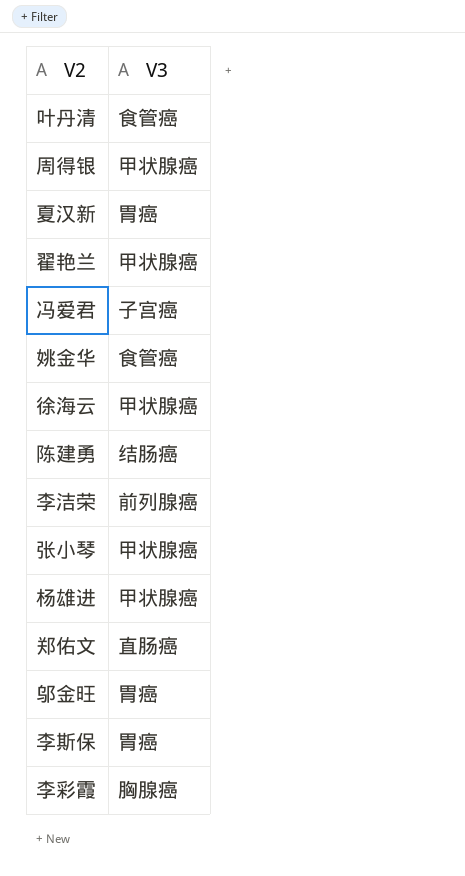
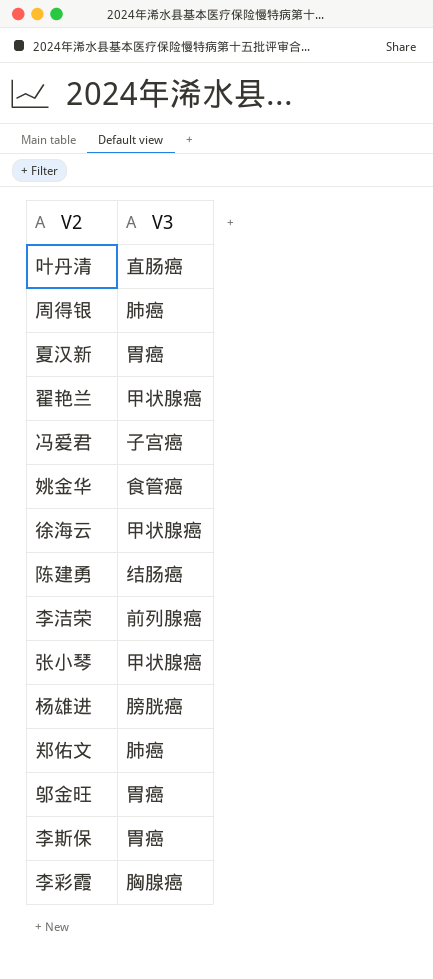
叶丹清 | V3: 食管癌 -> 直肠癌
周得银 | V3: 甲状腺癌 -> 肺癌
杨雄进 | V3: 甲状腺癌 -> 膀胱癌
郑佑文 | V3: 直肠癌 -> 肺癌

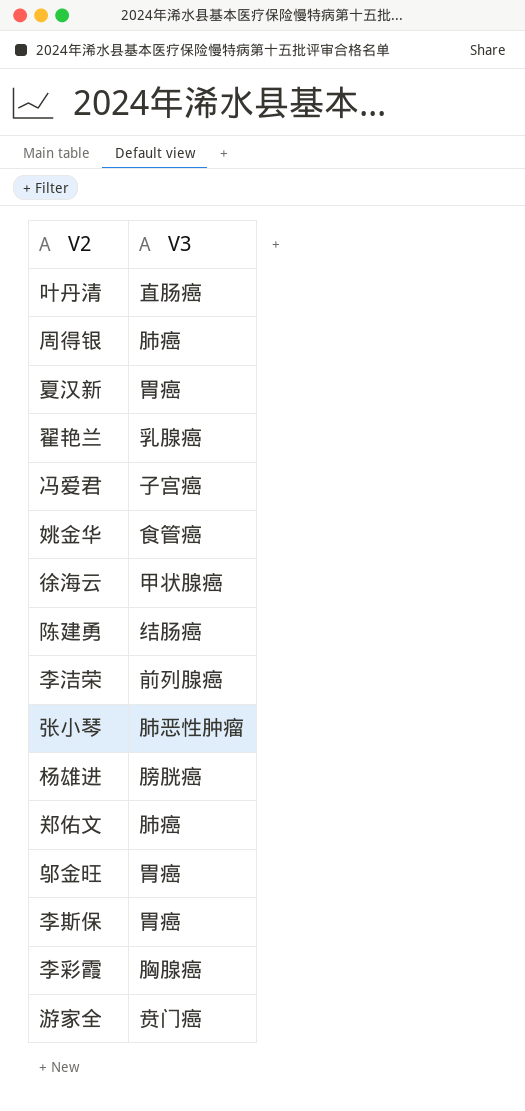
翟艳兰 | V3: 甲状腺癌 -> 乳腺癌
张小琴 | V3: 甲状腺癌 -> 肺恶性肿瘤
row 游家全: none -> 贲门癌

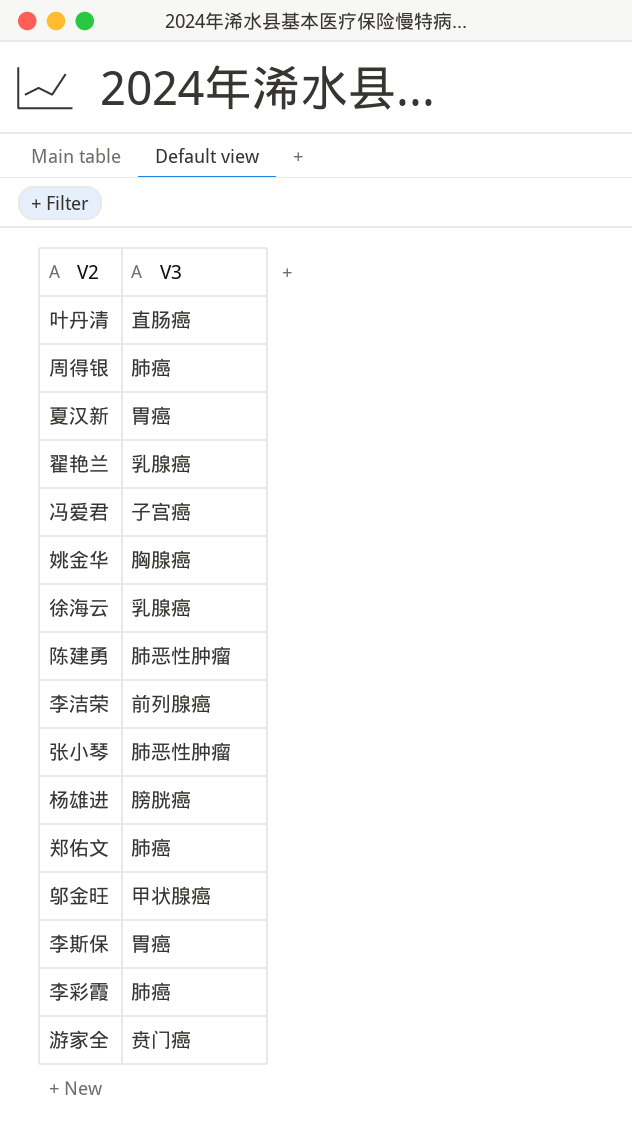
姚金华 | V3: 食管癌 -> 胸腺癌
徐海云 | V3: 甲状腺癌 -> 乳腺癌
陈建勇 | V3: 结肠癌 -> 肺恶性肿瘤
邬金旺 | V3: 胃癌 -> 甲状腺癌
李彩霞 | V3: 胸腺癌 -> 肺癌

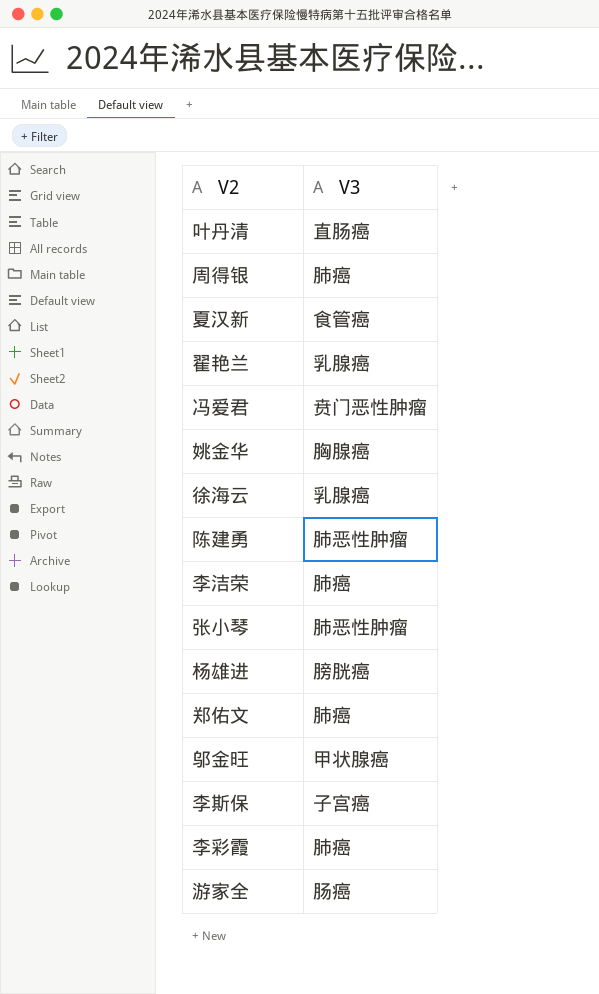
夏汉新 | V3: 胃癌 -> 食管癌
冯爱君 | V3: 子宫癌 -> 贲门恶性肿瘤
李洁荣 | V3: 前列腺癌 -> 肺癌
李斯保 | V3: 胃癌 -> 子宫癌
游家全 | V3: 贲门癌 -> 肠癌

